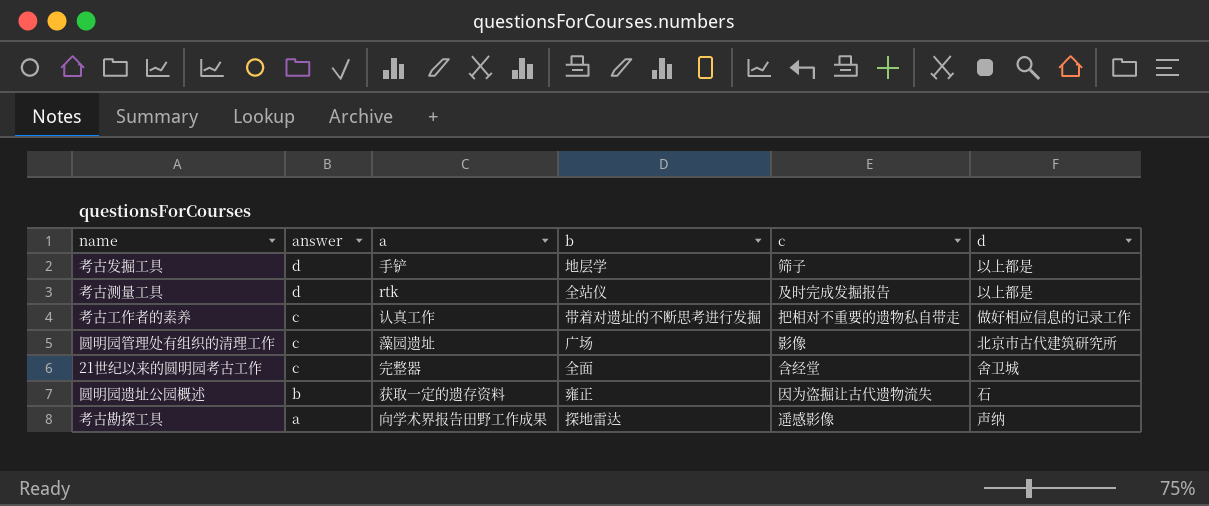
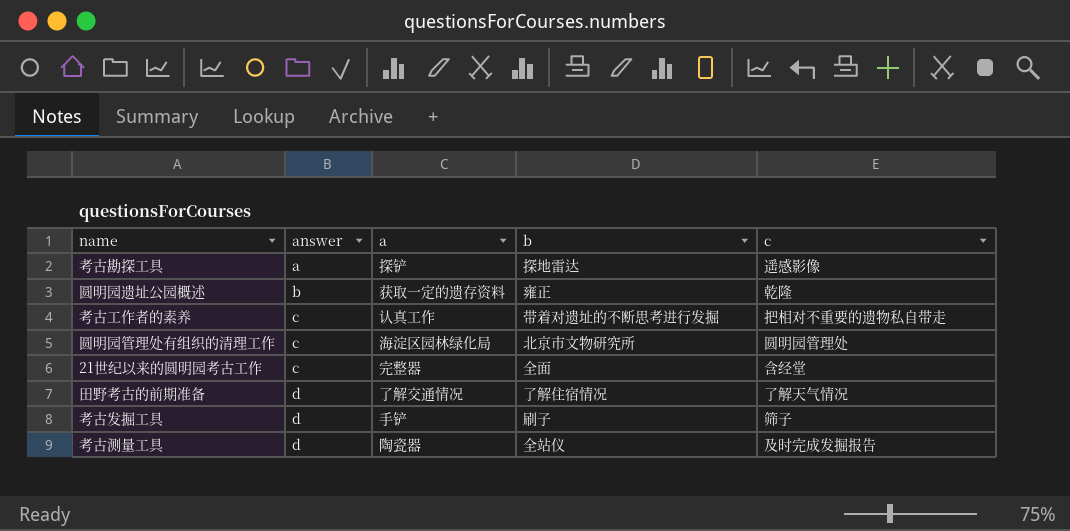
row order: answer descending -> answer ascending
column d | position: 6 -> none
考古勘探工具 | a: 向学术界报告田野工作成果 -> 探铲
圆明园遗址公园概述 | c: 因为盗掘让古代遗物流失 -> 乾隆
圆明园管理处有组织的清理工作 | a: 藻园遗址 -> 海淀区园林绿化局
圆明园管理处有组织的清理工作 | b: 广场 -> 北京市文物研究所
圆明园管理处有组织的清理工作 | c: 影像 -> 圆明园管理处
row 田野考古的前期准备: none -> d | 了解交通情况 | 了解住宿情况 | 了解天气情况
考古发掘工具 | b: 地层学 -> 刷子
考古测量工具 | a: rtk -> 陶瓷器

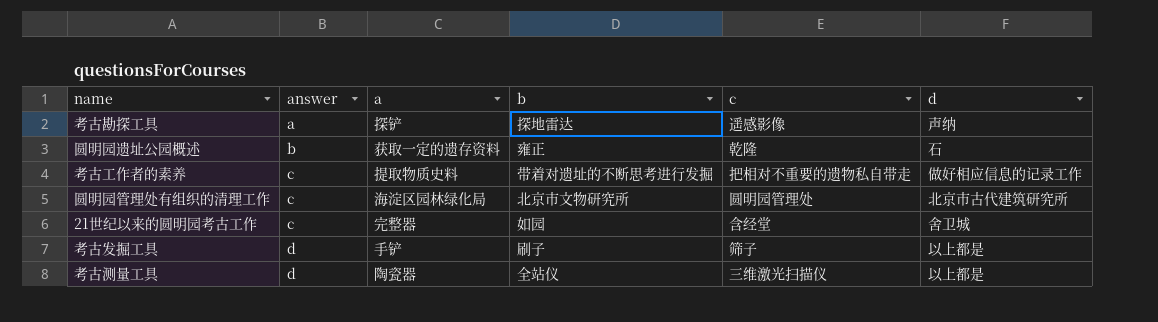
column d | position: none -> 6
row 田野考古的前期准备: d | 了解交通情况 | 了解住宿情况 | 了解天气情况 -> none
考古工作者的素养 | a: 认真工作 -> 提取物质史料
21世纪以来的圆明园考古工作 | b: 全面 -> 如园
考古测量工具 | c: 及时完成发掘报告 -> 三维激光扫描仪

